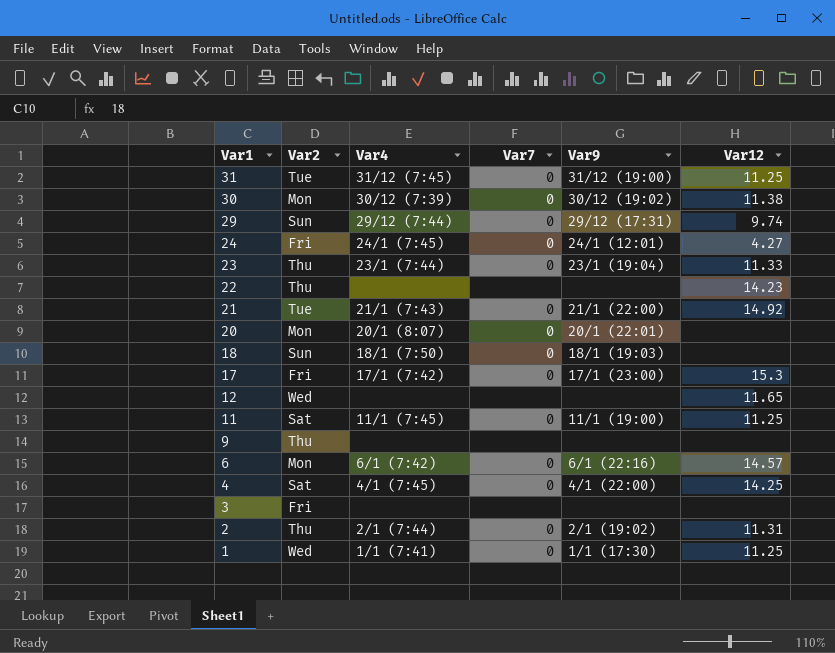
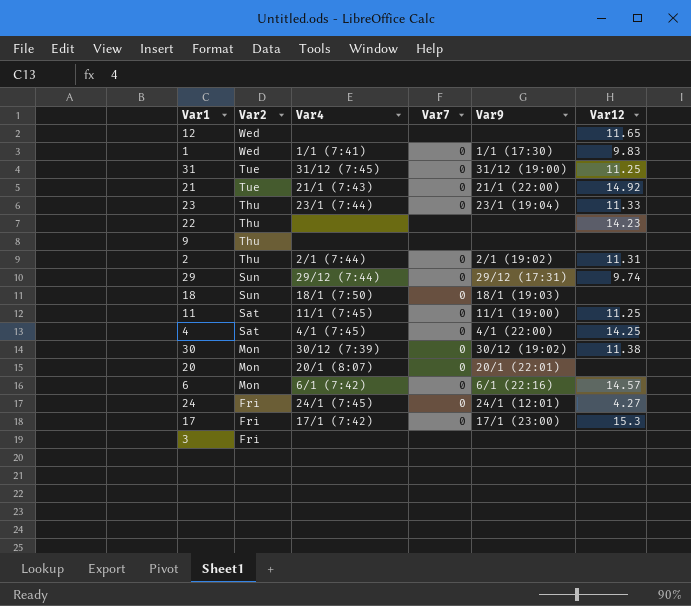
row order: Var1 descending -> Var2 descending
1 | Var12: 11.25 -> 9.83

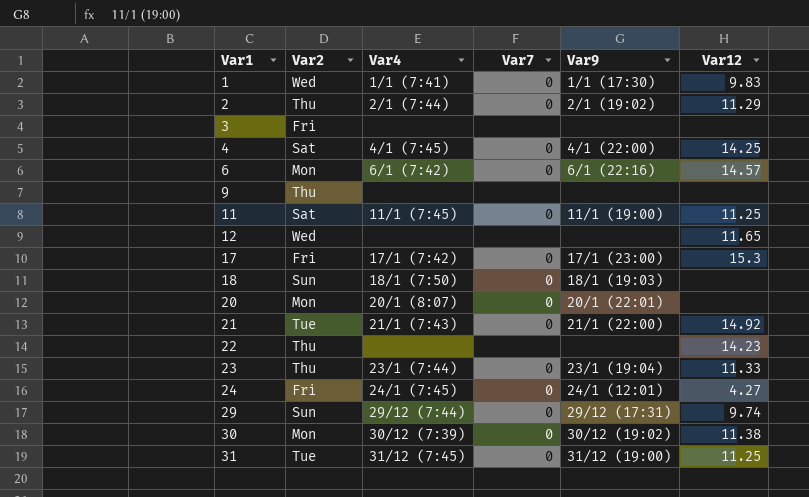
row order: Var2 descending -> Var1 ascending
2 | Var12: 11.31 -> 11.29

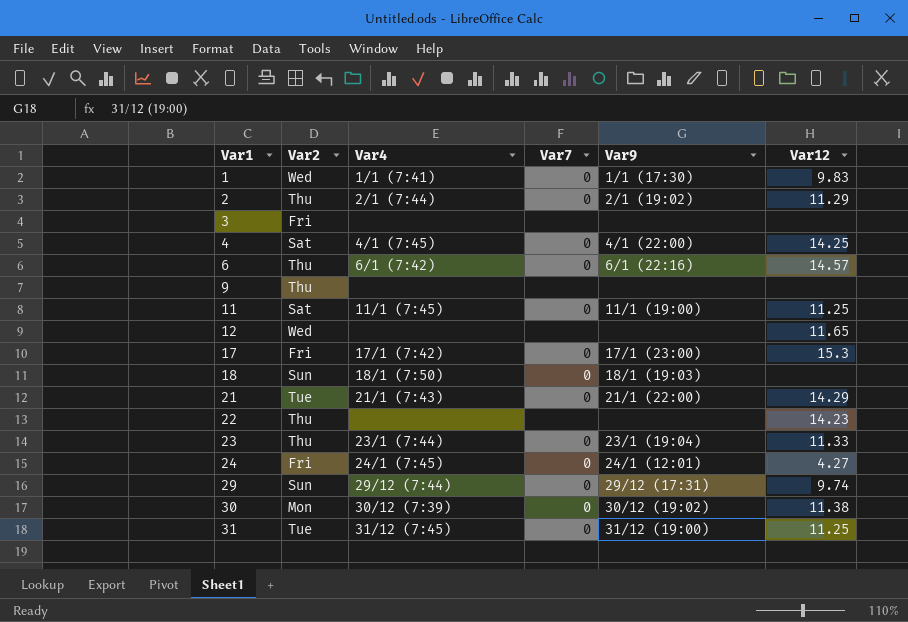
row 20: Mon | 20/1 (8:07) | 0 | 20/1 (22:01) | none -> none
6 | Var2: Mon -> Thu
21 | Var12: 14.92 -> 14.29

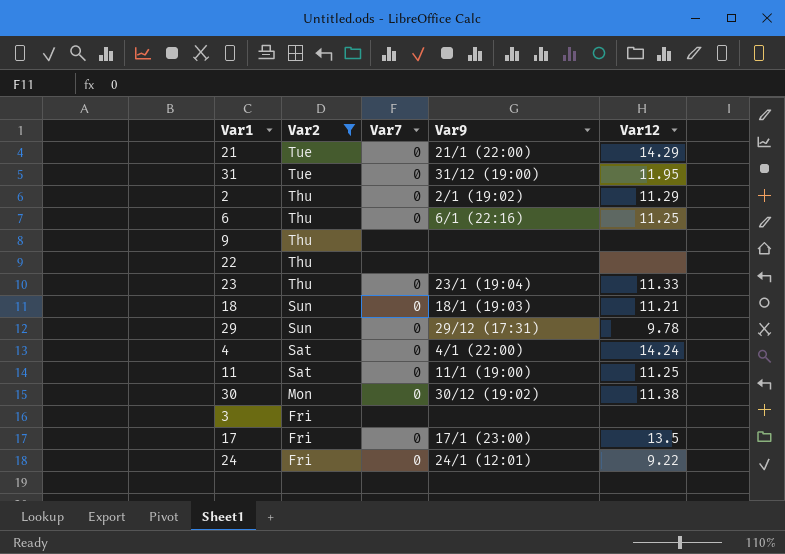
filter: none -> Var2 != Wed
row order: Var1 ascending -> Var2 descending
column Var4 | position: 3 -> none
31 | Var12: 11.25 -> 11.95
6 | Var12: 14.57 -> 11.25
22 | Var12: 14.23 -> none
18 | Var12: none -> 11.21
29 | Var12: 9.74 -> 9.78
4 | Var12: 14.25 -> 14.24
17 | Var12: 15.3 -> 13.5
24 | Var12: 4.27 -> 9.22

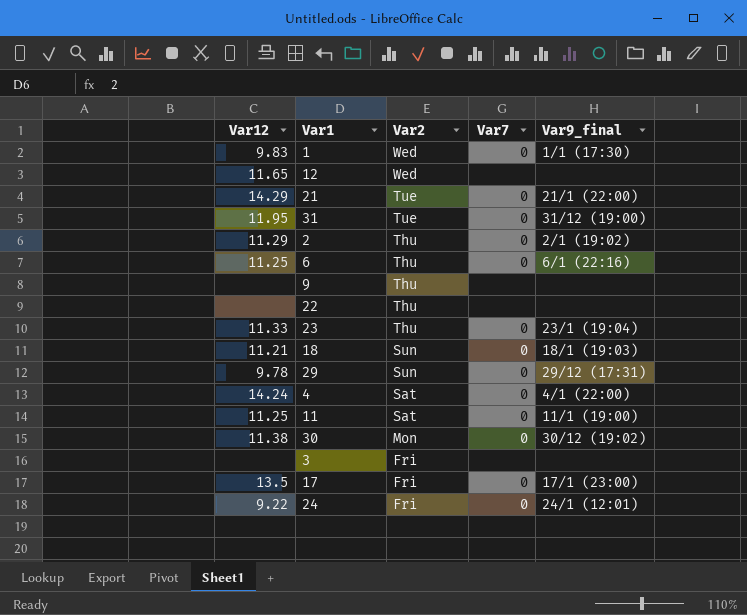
filter: Var2 != Wed -> none
column Var12 | position: 5 -> 1
column name: Var9 -> Var9_final

